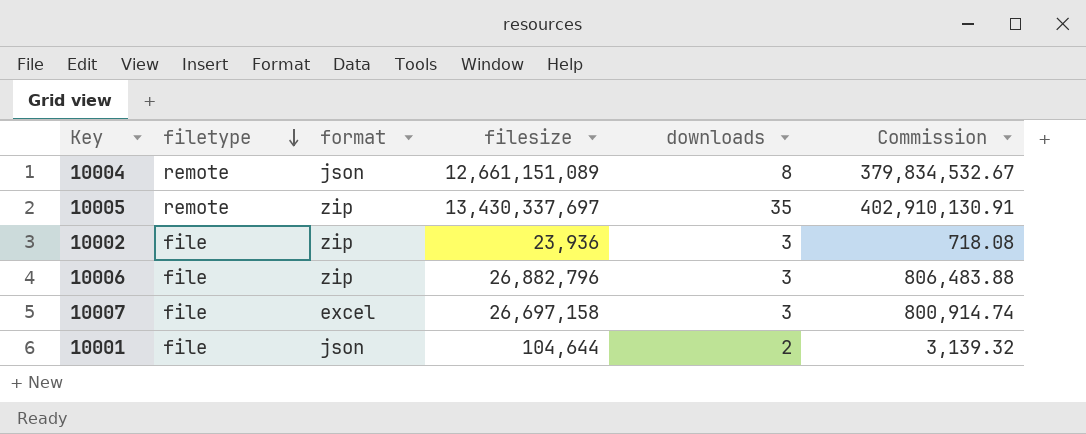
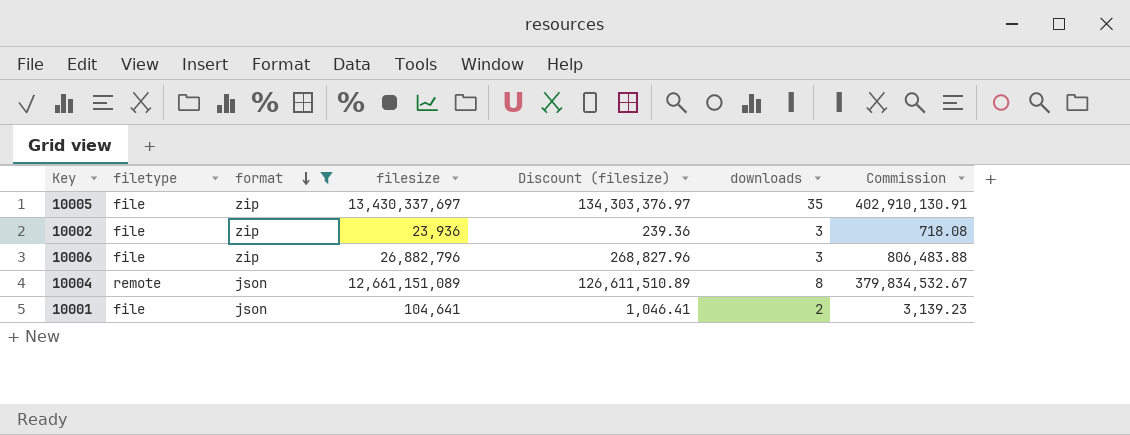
filter: none -> format != excel
row order: filetype descending -> format descending
column Discount (filesize) | formula: none -> [filesize] * 0.01
10005 | filetype: remote -> file
10001 | filesize: 104,644 -> 104,641
10001 | Commission: 3,139.32 -> 3,139.23

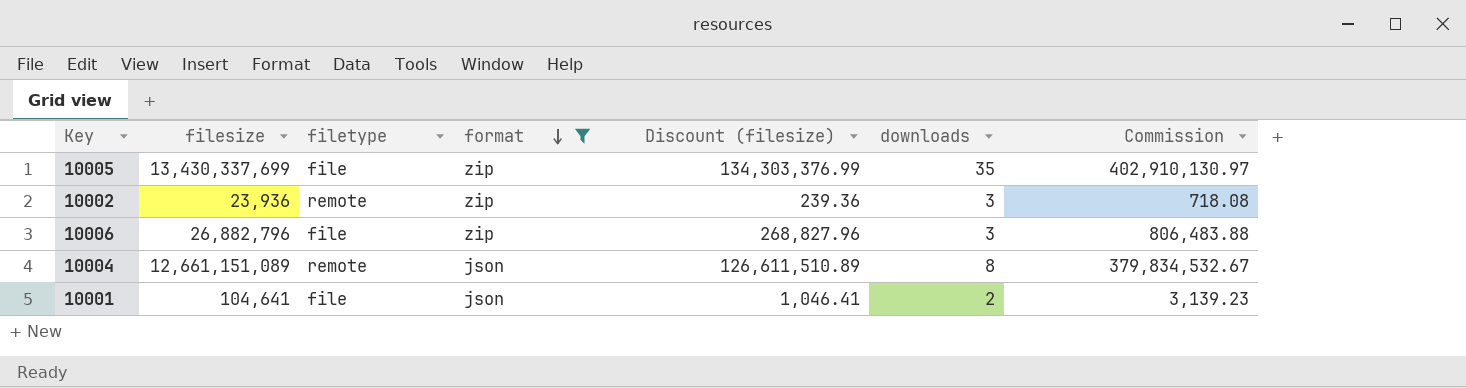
column filesize | position: 4 -> 2
10005 | filesize: 13,430,337,697 -> 13,430,337,699
10005 | Discount (filesize): 134,303,376.97 -> 134,303,376.99
10005 | Commission: 402,910,130.91 -> 402,910,130.97
10002 | filetype: file -> remote

